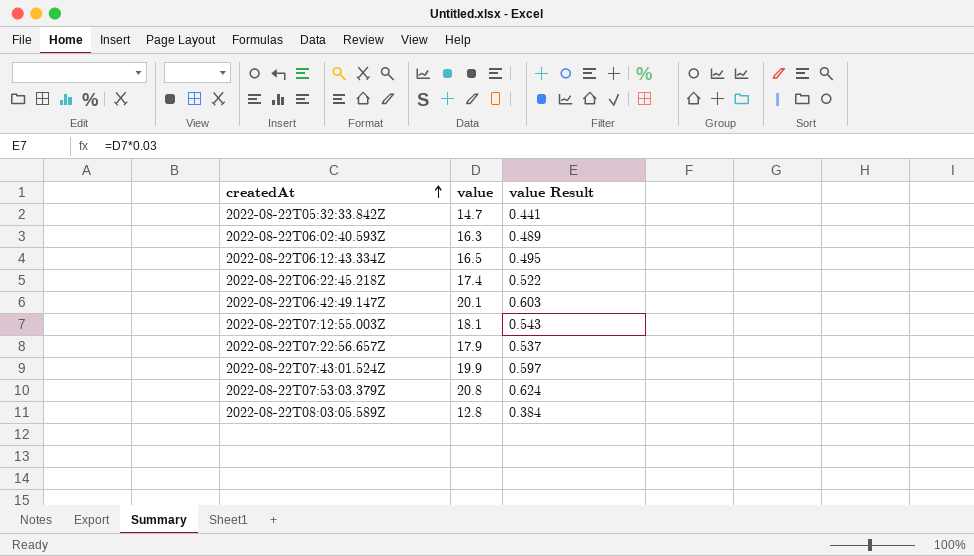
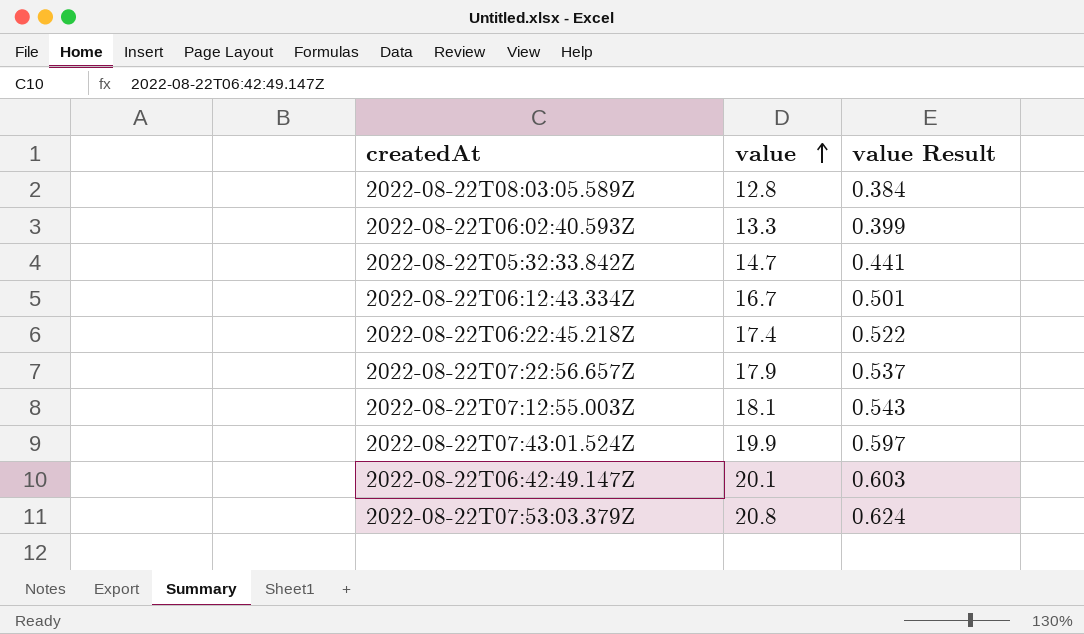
row order: createdAt ascending -> value ascending
2022-08-22T06:02:40.593Z | value: 16.3 -> 13.3
2022-08-22T06:02:40.593Z | value Result: 0.489 -> 0.399
2022-08-22T06:12:43.334Z | value: 16.5 -> 16.7
2022-08-22T06:12:43.334Z | value Result: 0.495 -> 0.501

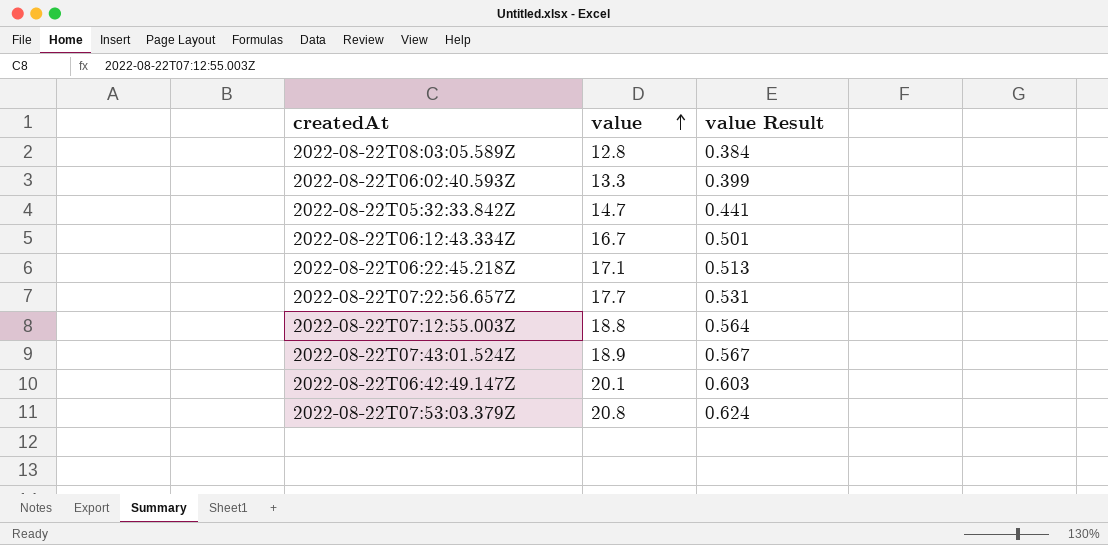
2022-08-22T06:22:45.218Z | value: 17.4 -> 17.1
2022-08-22T06:22:45.218Z | value Result: 0.522 -> 0.513
2022-08-22T07:22:56.657Z | value: 17.9 -> 17.7
2022-08-22T07:22:56.657Z | value Result: 0.537 -> 0.531
2022-08-22T07:12:55.003Z | value: 18.1 -> 18.8
2022-08-22T07:12:55.003Z | value Result: 0.543 -> 0.564
2022-08-22T07:43:01.524Z | value: 19.9 -> 18.9
2022-08-22T07:43:01.524Z | value Result: 0.597 -> 0.567

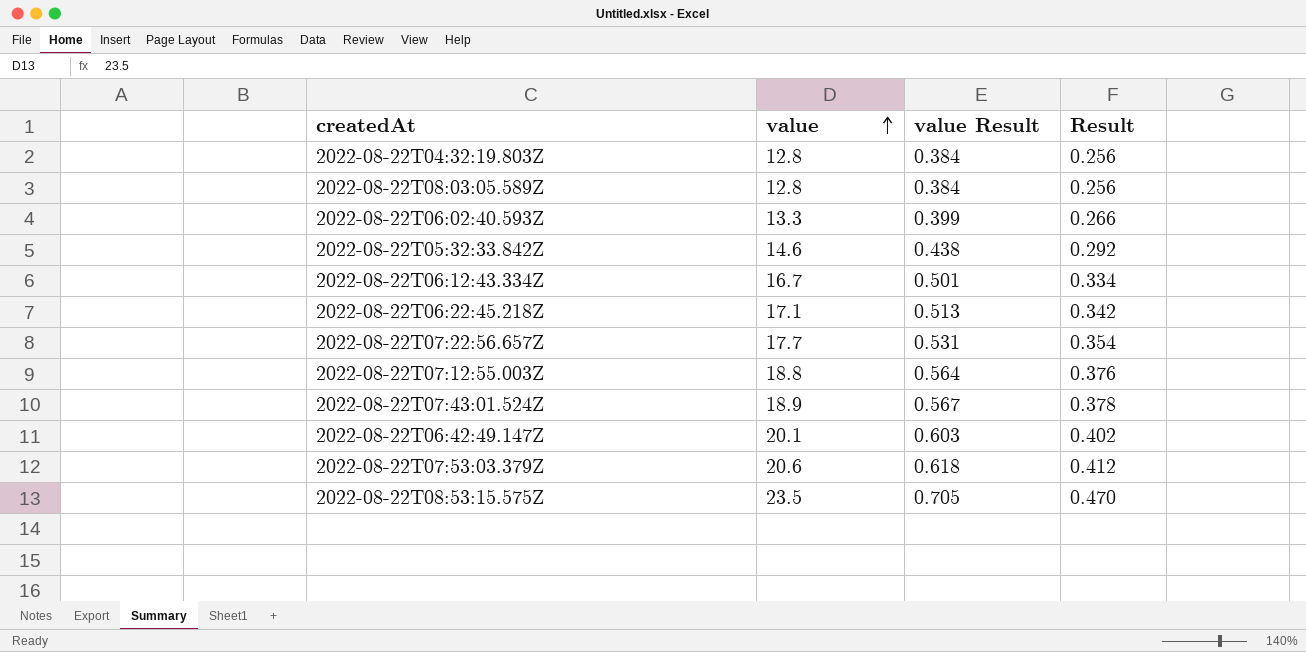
column Result | formula: none -> [value] * 0.02
row 2022-08-22T04:32:19.803Z: none -> 12.8 | 0.384 | 0.256
2022-08-22T05:32:33.842Z | value: 14.7 -> 14.6
2022-08-22T05:32:33.842Z | value Result: 0.441 -> 0.438
2022-08-22T07:53:03.379Z | value: 20.8 -> 20.6
2022-08-22T07:53:03.379Z | value Result: 0.624 -> 0.618
row 2022-08-22T08:53:15.575Z: none -> 23.5 | 0.705 | 0.470

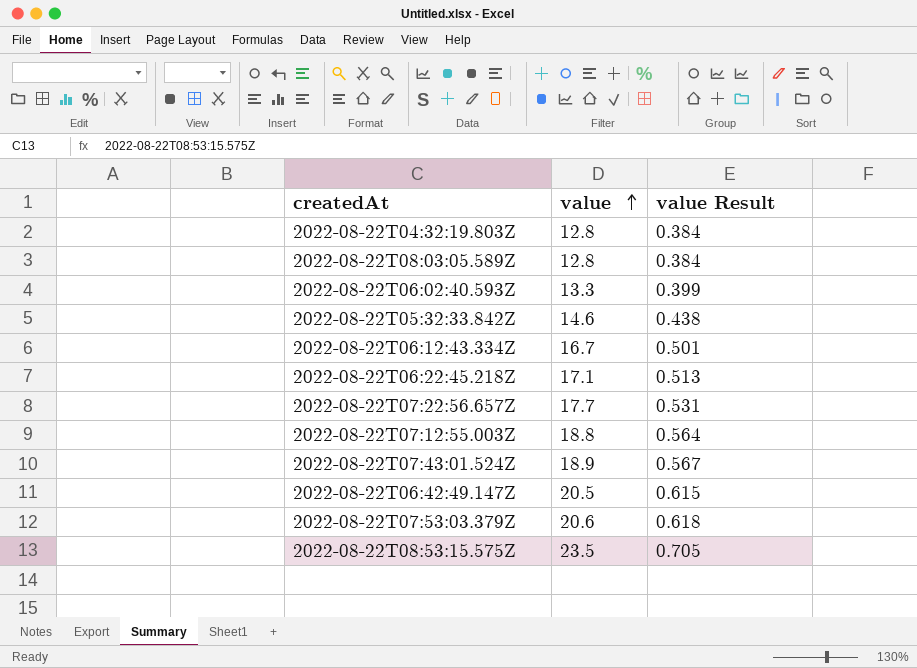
column Result | formula: [value] * 0.02 -> none
2022-08-22T06:42:49.147Z | value: 20.1 -> 20.5
2022-08-22T06:42:49.147Z | value Result: 0.603 -> 0.615

